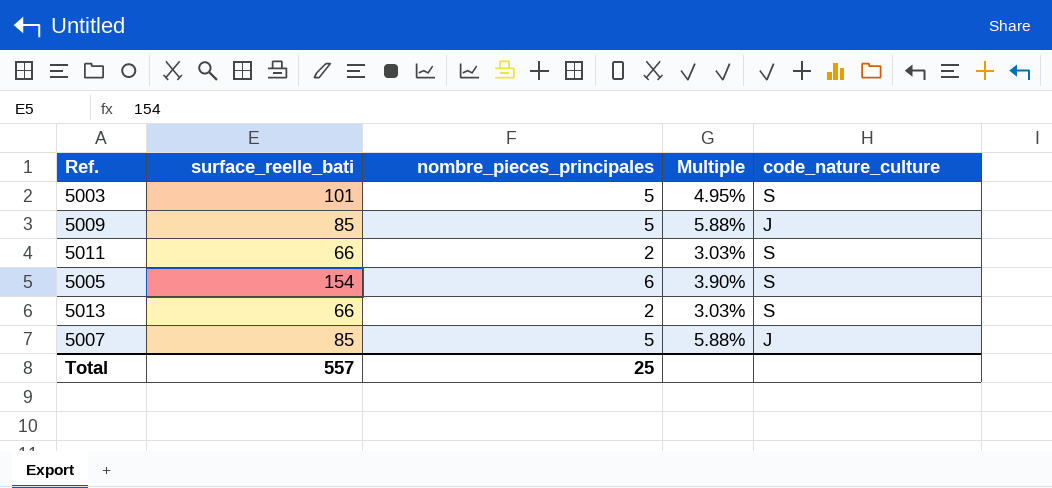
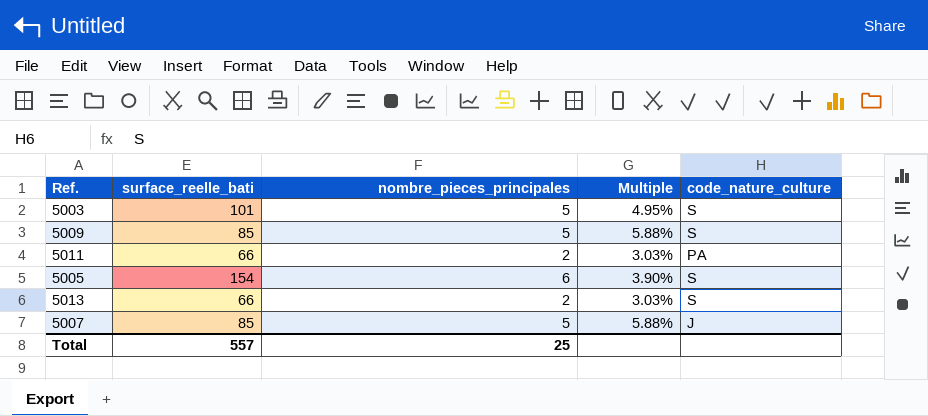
5009 | code_nature_culture: J -> S
5011 | code_nature_culture: S -> PA

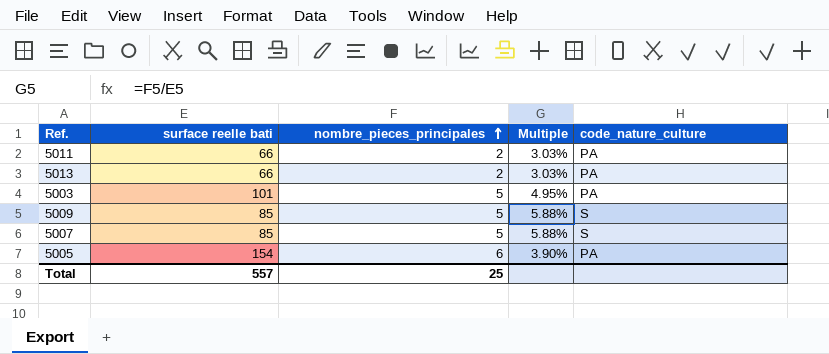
row order: none -> nombre_pieces_principales ascending
column name: surface_reelle_bati -> surface reelle bati
5013 | code_nature_culture: S -> PA
5003 | code_nature_culture: S -> PA
5007 | code_nature_culture: J -> S
5005 | code_nature_culture: S -> PA

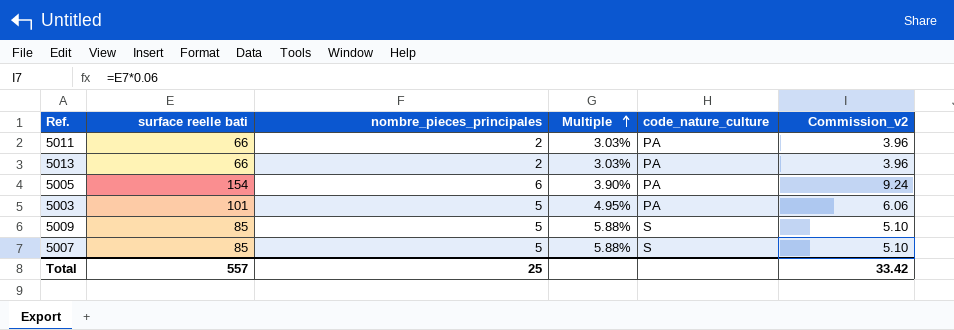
row order: nombre_pieces_principales ascending -> Multiple ascending
column Commission_v2 | formula: none -> [surface reelle bati] * 0.06

